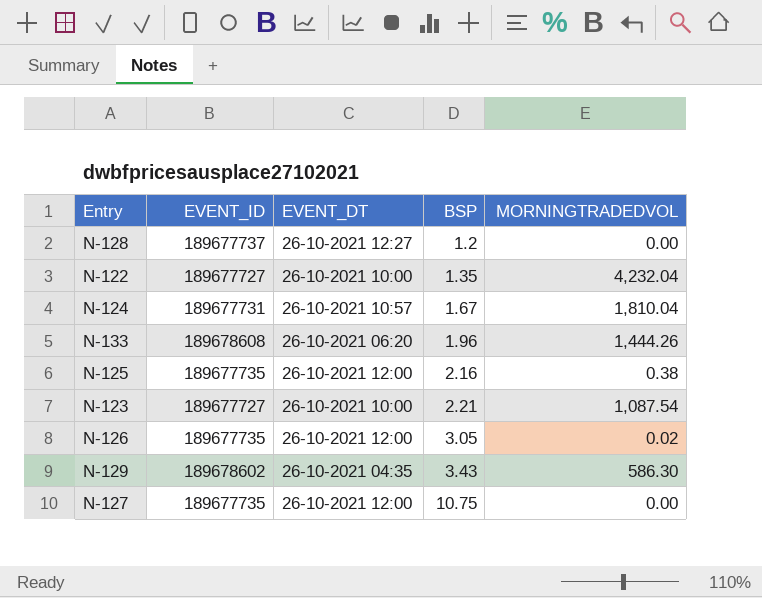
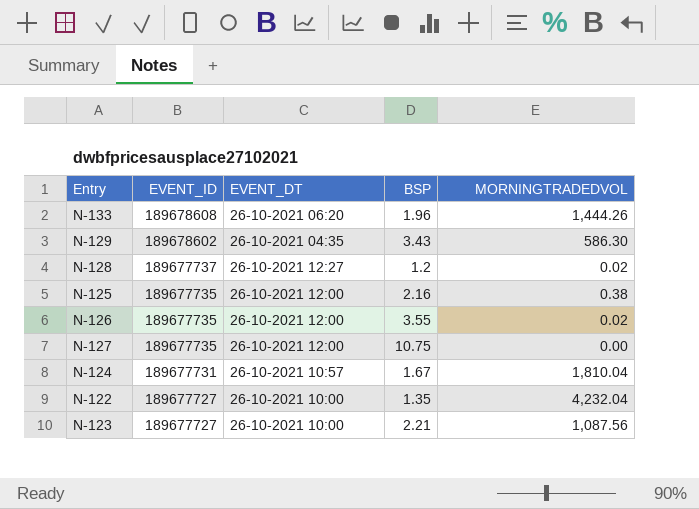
row order: BSP ascending -> EVENT_ID descending
N-128 | MORNINGTRADEDVOL: 0.00 -> 0.02
N-126 | BSP: 3.05 -> 3.55
N-123 | MORNINGTRADEDVOL: 1,087.54 -> 1,087.56

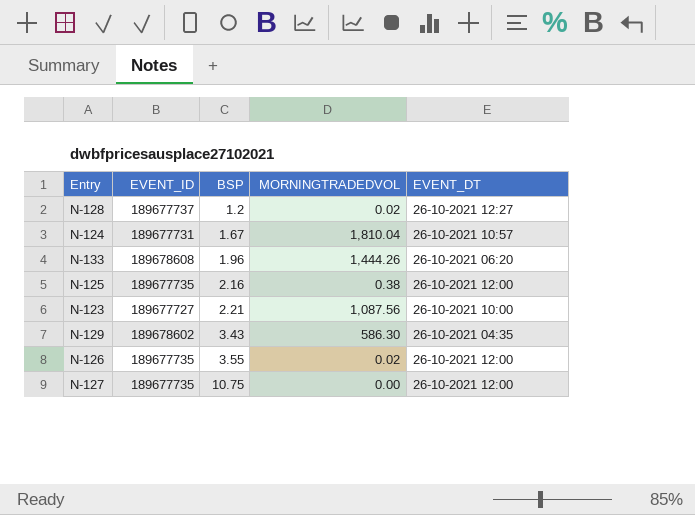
row order: EVENT_ID descending -> BSP ascending
column EVENT_DT | position: 3 -> 5
row N-122: 189677727 | 26-10-2021 10:00 | 1.35 | 4,232.04 -> none

